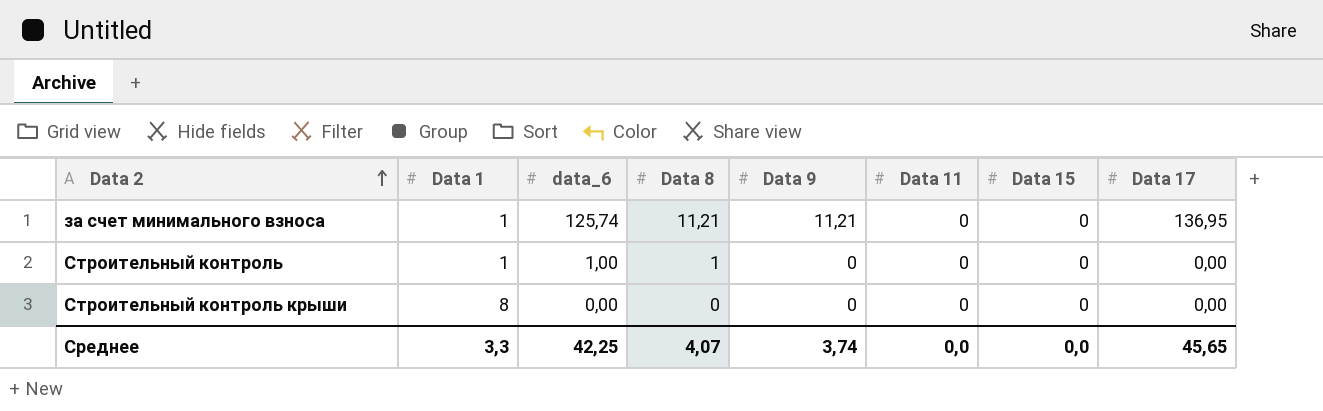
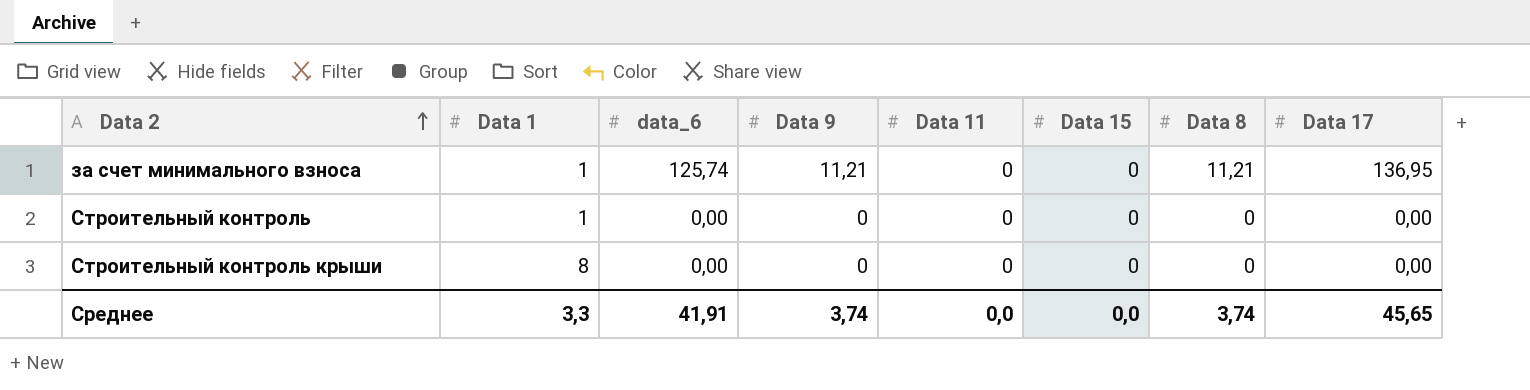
column Data 8 | position: 4 -> 7
Строительный контроль | data_6: 1,00 -> 0,00
Строительный контроль | Data 8: 1 -> 0
Среднее | data_6: 42,25 -> 41,91
Среднее | Data 8: 4,07 -> 3,74

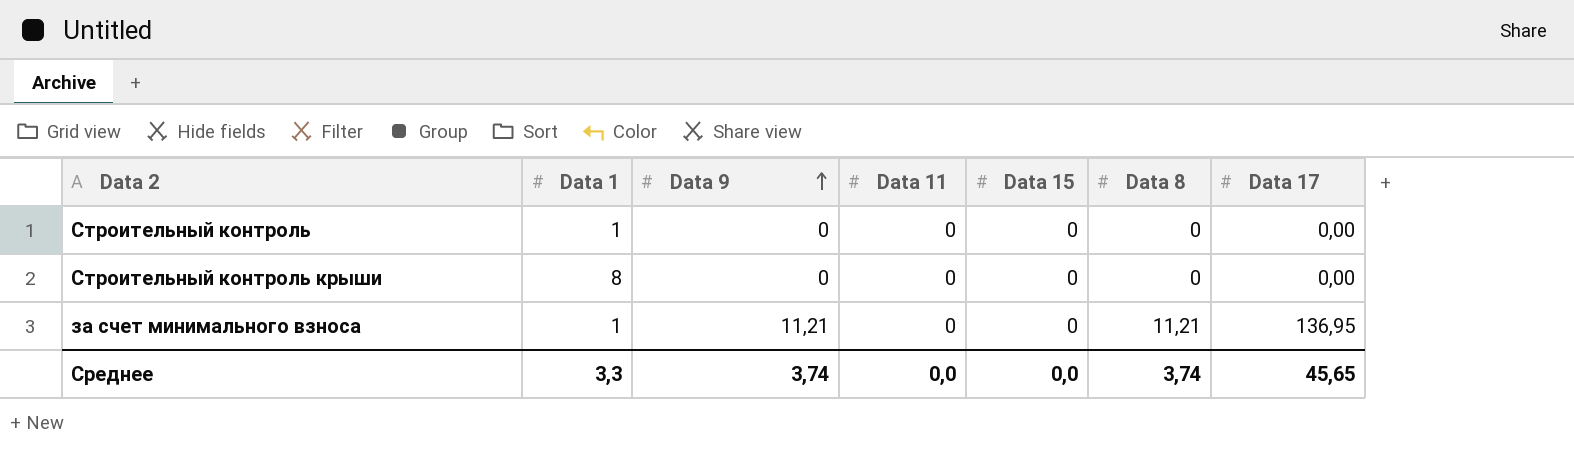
row order: Data 2 ascending -> Data 9 ascending
column data_6 | position: 3 -> none

